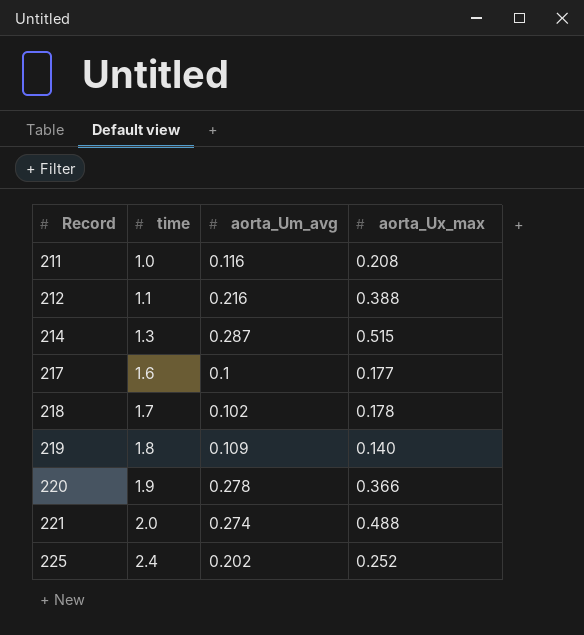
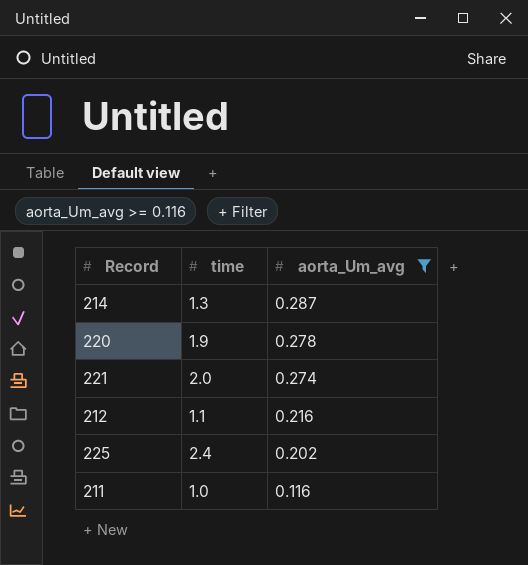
filter: none -> aorta_Um_avg >= 0.116
row order: Record ascending -> aorta_Um_avg descending
column aorta_Ux_max | position: 4 -> none

